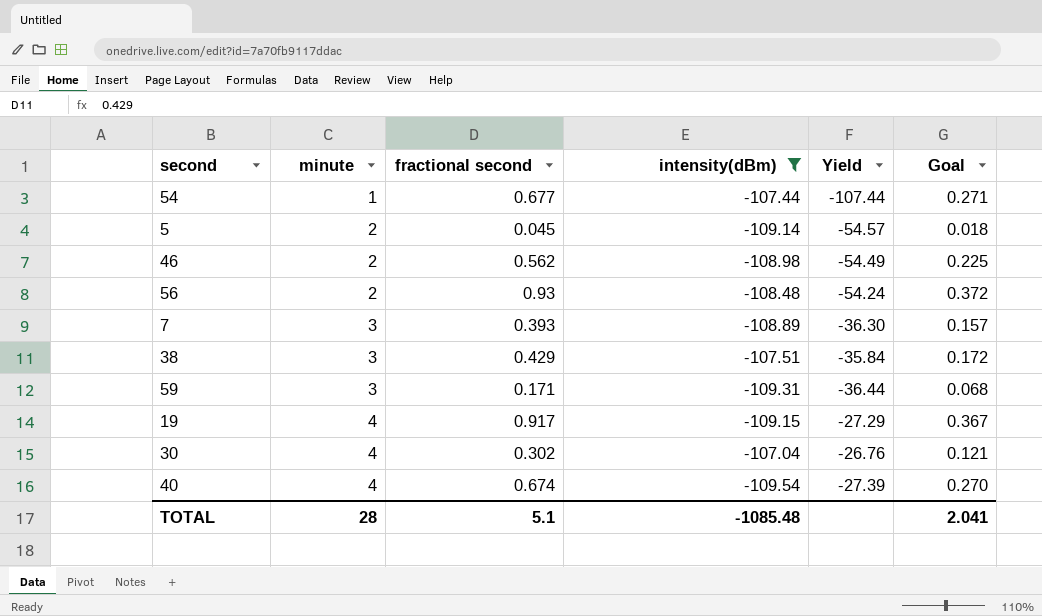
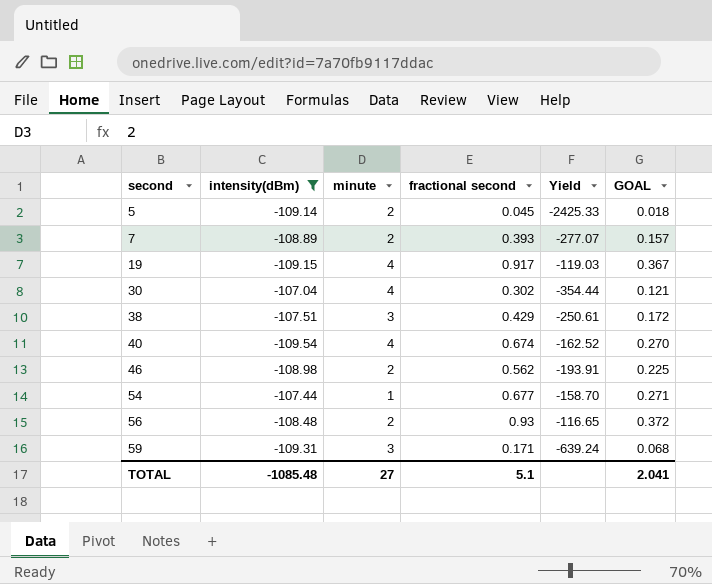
row order: minute ascending -> second ascending
column intensity(dBm) | position: 4 -> 2
column Yield | formula: [intensity(dBm)] / [minute] -> [intensity(dBm)] / [fractional second]
column name: Goal -> GOAL
7 | minute: 3 -> 2
TOTAL | minute: 28 -> 27

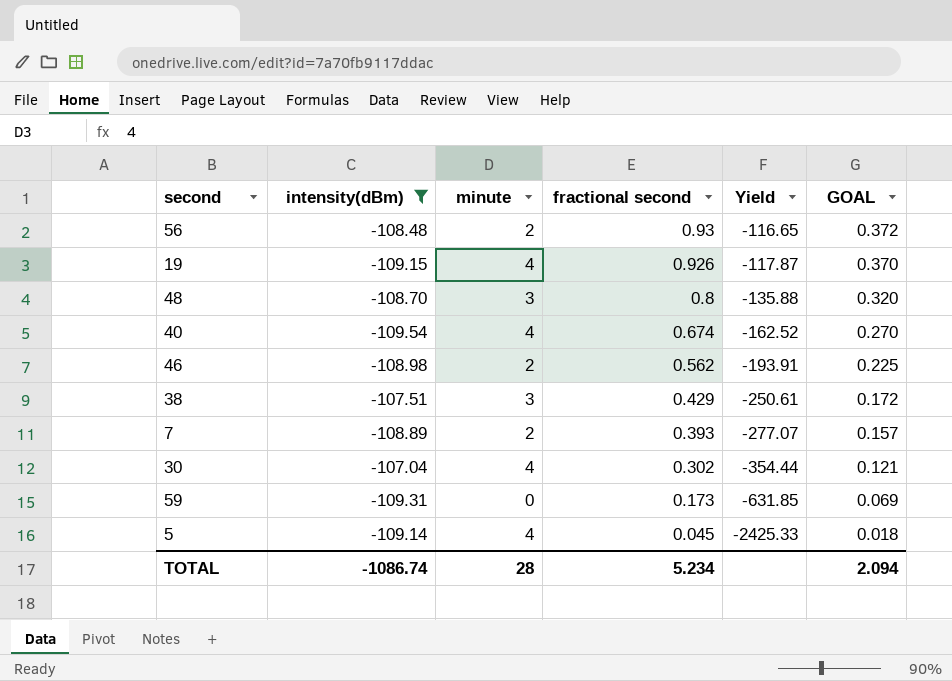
row order: second ascending -> fractional second descending
row 54: -107.44 | 1 | 0.677 | -158.70 | 0.271 -> none
19 | fractional second: 0.917 -> 0.926
19 | Yield: -119.03 -> -117.87
19 | GOAL: 0.367 -> 0.370
row 48: none -> -108.70 | 3 | 0.8 | -135.88 | 0.320
59 | minute: 3 -> 0
59 | fractional second: 0.171 -> 0.173
59 | Yield: -639.24 -> -631.85
59 | GOAL: 0.068 -> 0.069
5 | minute: 2 -> 4
TOTAL | intensity(dBm): -1085.48 -> -1086.74
TOTAL | minute: 27 -> 28
TOTAL | fractional second: 5.1 -> 5.234
TOTAL | GOAL: 2.041 -> 2.094

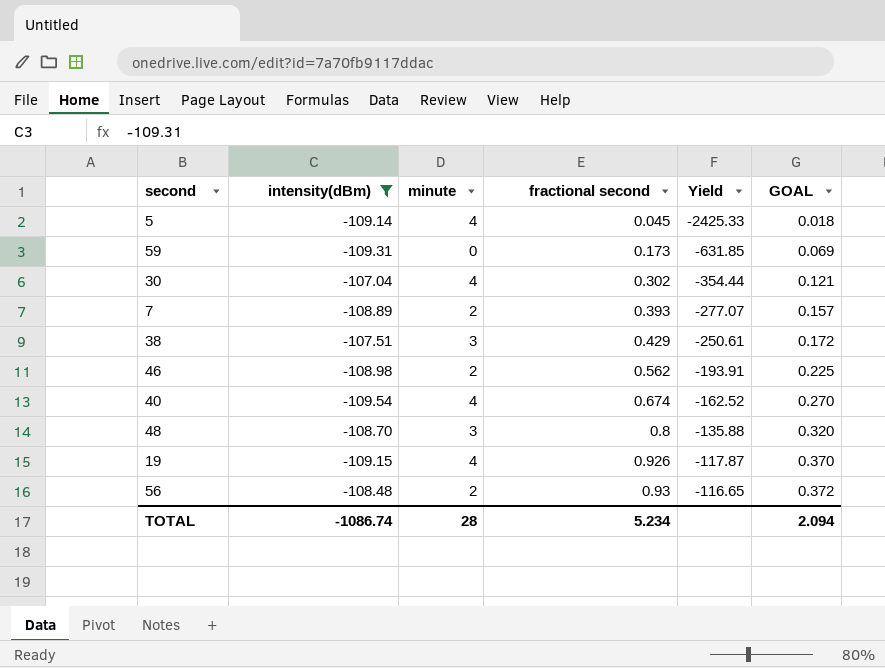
row order: fractional second descending -> fractional second ascending

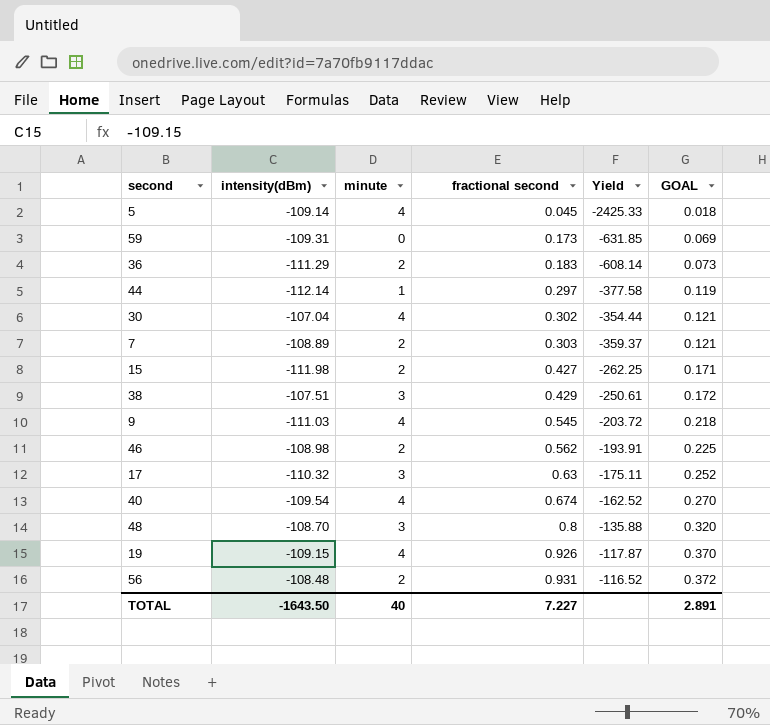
filter: intensity(dBm) >= -109.54 -> none
7 | fractional second: 0.393 -> 0.303
7 | Yield: -277.07 -> -359.37
7 | GOAL: 0.157 -> 0.121
56 | fractional second: 0.93 -> 0.931
56 | Yield: -116.65 -> -116.52
TOTAL | intensity(dBm): -1086.74 -> -1643.50
TOTAL | minute: 28 -> 40
TOTAL | fractional second: 5.234 -> 7.227
TOTAL | GOAL: 2.094 -> 2.891

